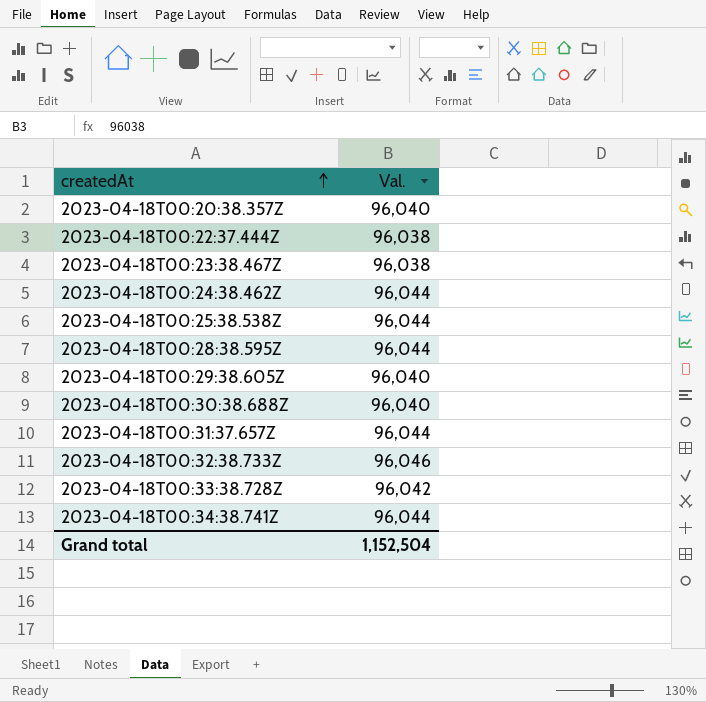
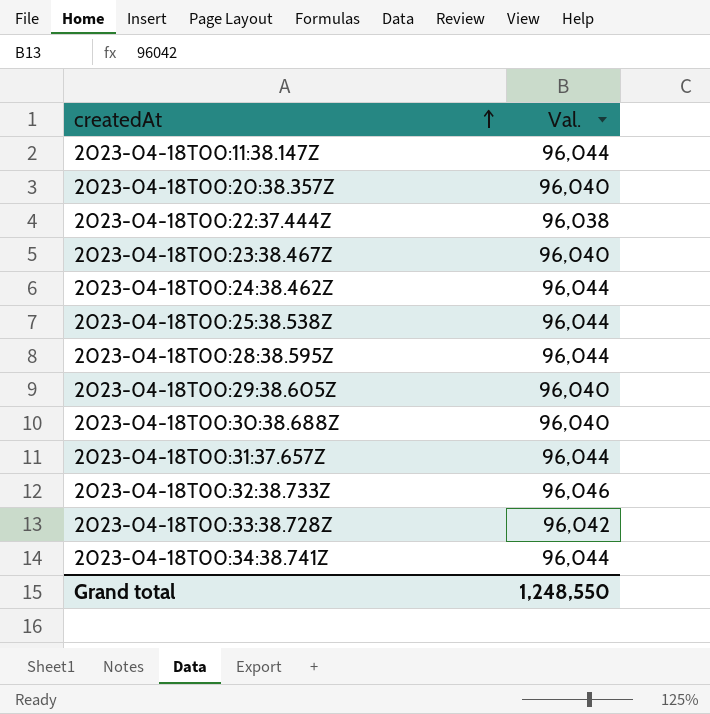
row 2023-04-18T00:11:38.147Z: none -> 96,044
2023-04-18T00:23:38.467Z | Val.: 96,038 -> 96,040
Grand total | Val.: 1,152,504 -> 1,248,550

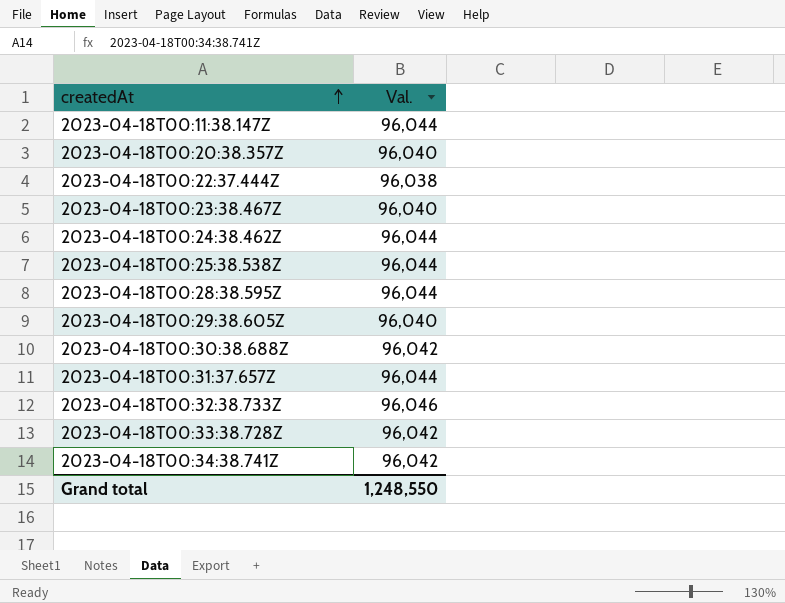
2023-04-18T00:30:38.688Z | Val.: 96,040 -> 96,042
2023-04-18T00:34:38.741Z | Val.: 96,044 -> 96,042

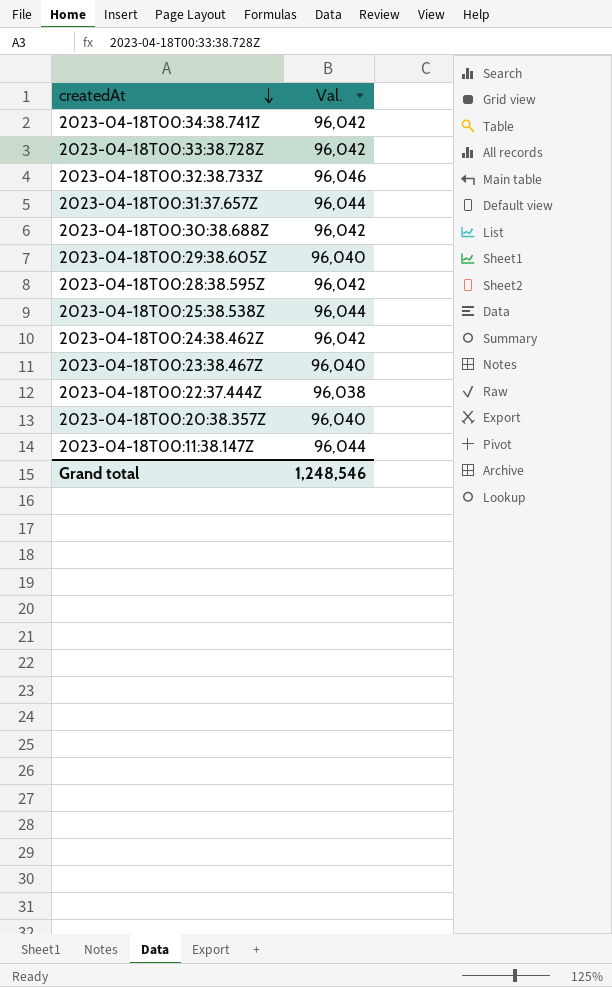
row order: createdAt ascending -> createdAt descending
2023-04-18T00:28:38.595Z | Val.: 96,044 -> 96,042
2023-04-18T00:24:38.462Z | Val.: 96,044 -> 96,042
Grand total | Val.: 1,248,550 -> 1,248,546

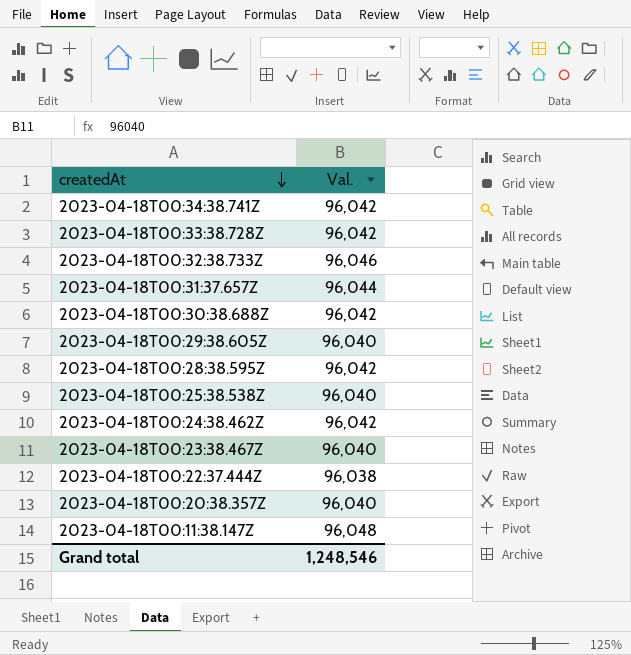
2023-04-18T00:25:38.538Z | Val.: 96,044 -> 96,040
2023-04-18T00:11:38.147Z | Val.: 96,044 -> 96,048

